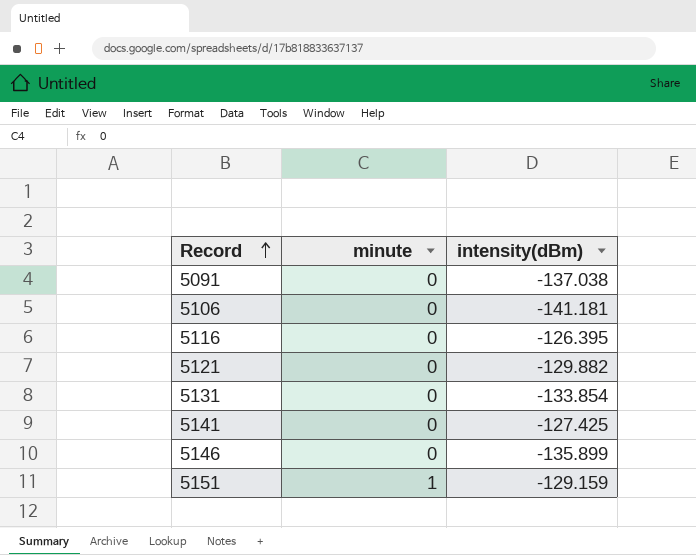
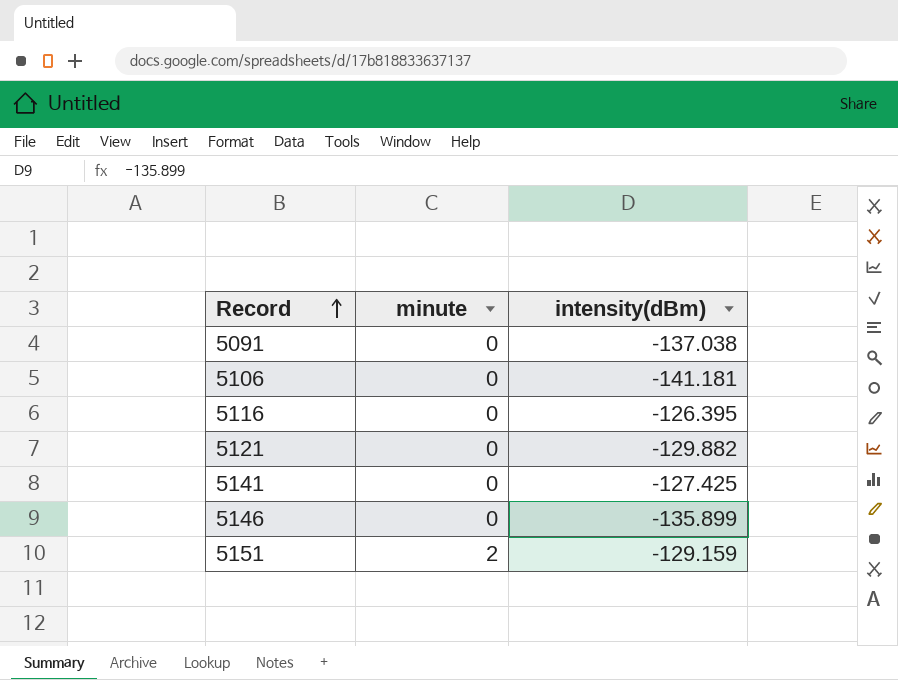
row 5131: 0 | -133.854 -> none
5151 | minute: 1 -> 2

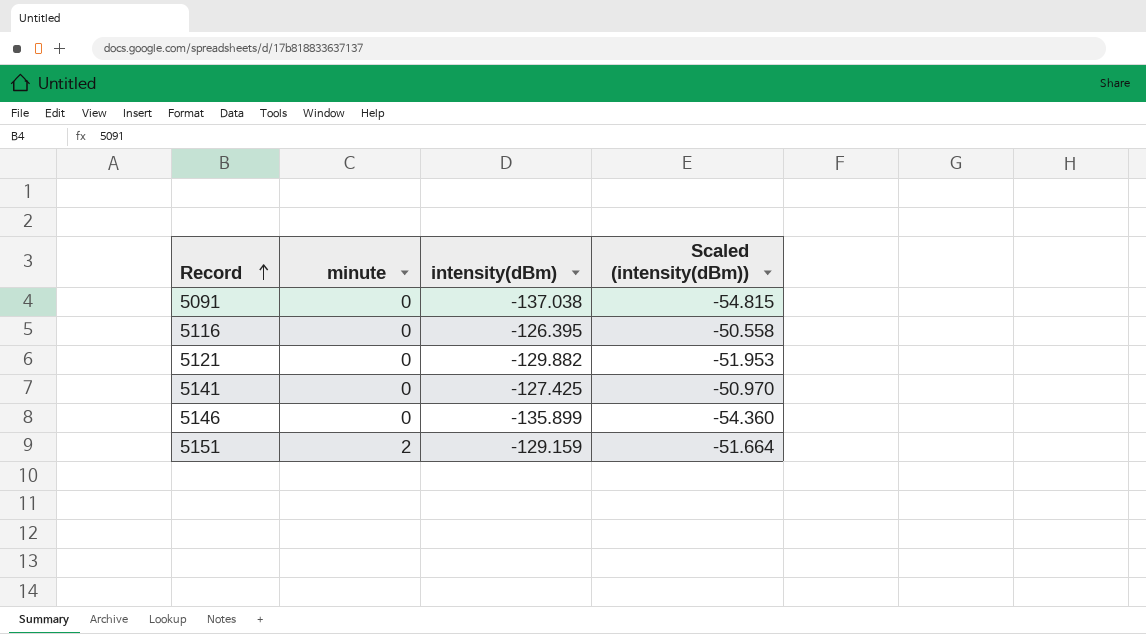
column Scaled (intensity(dBm)) | formula: none -> [intensity(dBm)] * 0.4
row 5106: 0 | -141.181 -> none

